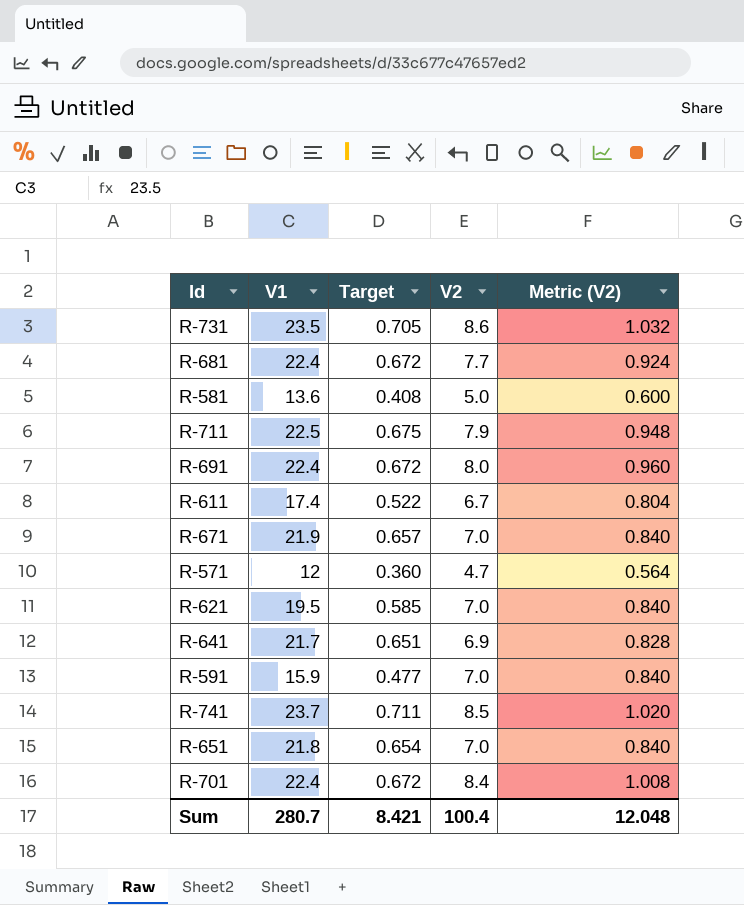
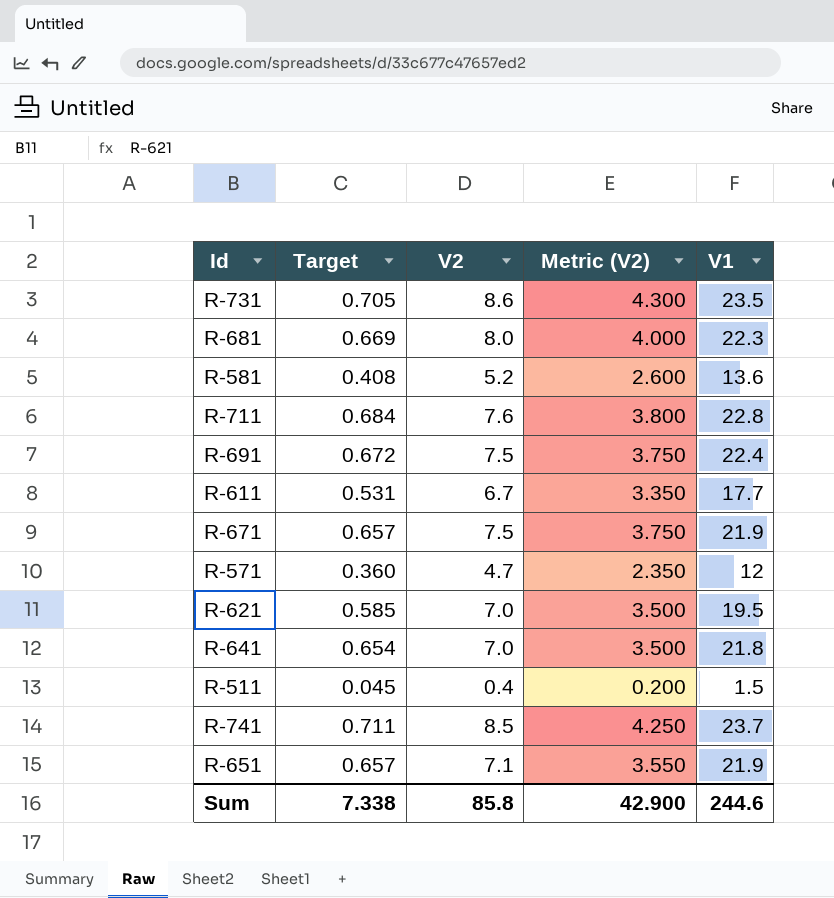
column Metric (V2) | formula: [V2] * 0.12 -> [V2] * 0.5
column V1 | position: 2 -> 5
row R-591: 15.9 | 0.477 | 7.0 | 0.840 -> none
row R-701: 22.4 | 0.672 | 8.4 | 1.008 -> none
R-681 | Target: 0.672 -> 0.669
R-681 | V2: 7.7 -> 8.0
R-681 | V1: 22.4 -> 22.3
R-581 | V2: 5.0 -> 5.2
R-711 | Target: 0.675 -> 0.684
R-711 | V2: 7.9 -> 7.6
R-711 | V1: 22.5 -> 22.8
R-691 | V2: 8.0 -> 7.5
R-611 | Target: 0.522 -> 0.531
R-611 | V1: 17.4 -> 17.7
R-671 | V2: 7.0 -> 7.5
R-641 | Target: 0.651 -> 0.654
R-641 | V2: 6.9 -> 7.0
R-641 | V1: 21.7 -> 21.8
row R-511: none -> 0.045 | 0.4 | 0.200 | 1.5
R-651 | Target: 0.654 -> 0.657
R-651 | V2: 7.0 -> 7.1
R-651 | V1: 21.8 -> 21.9
Sum | Target: 8.421 -> 7.338
Sum | V2: 100.4 -> 85.8
Sum | Metric (V2): 12.048 -> 42.900
Sum | V1: 280.7 -> 244.6

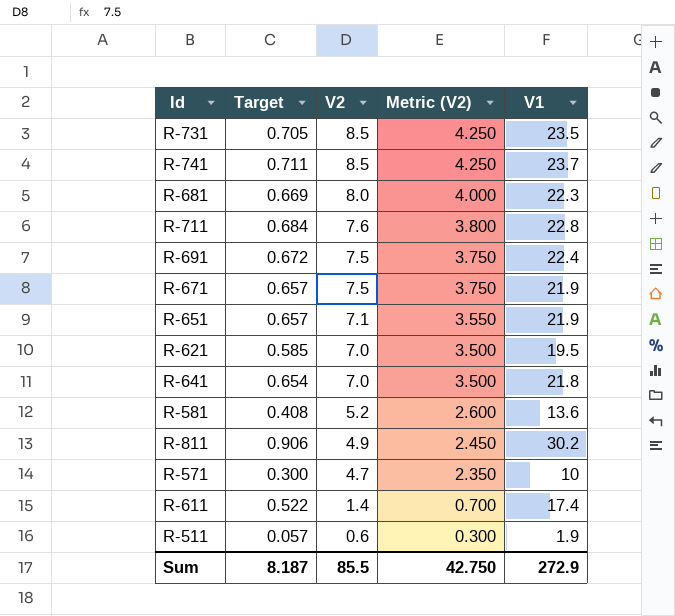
row order: none -> V2 descending
R-731 | V2: 8.6 -> 8.5
R-731 | Metric (V2): 4.300 -> 4.250
row R-811: none -> 0.906 | 4.9 | 2.450 | 30.2
R-571 | Target: 0.360 -> 0.300
R-571 | V1: 12 -> 10
R-611 | Target: 0.531 -> 0.522
R-611 | V2: 6.7 -> 1.4
R-611 | Metric (V2): 3.350 -> 0.700
R-611 | V1: 17.7 -> 17.4
R-511 | Target: 0.045 -> 0.057
R-511 | V2: 0.4 -> 0.6
R-511 | Metric (V2): 0.200 -> 0.300
R-511 | V1: 1.5 -> 1.9
Sum | Target: 7.338 -> 8.187
Sum | V2: 85.8 -> 85.5
Sum | Metric (V2): 42.900 -> 42.750
Sum | V1: 244.6 -> 272.9

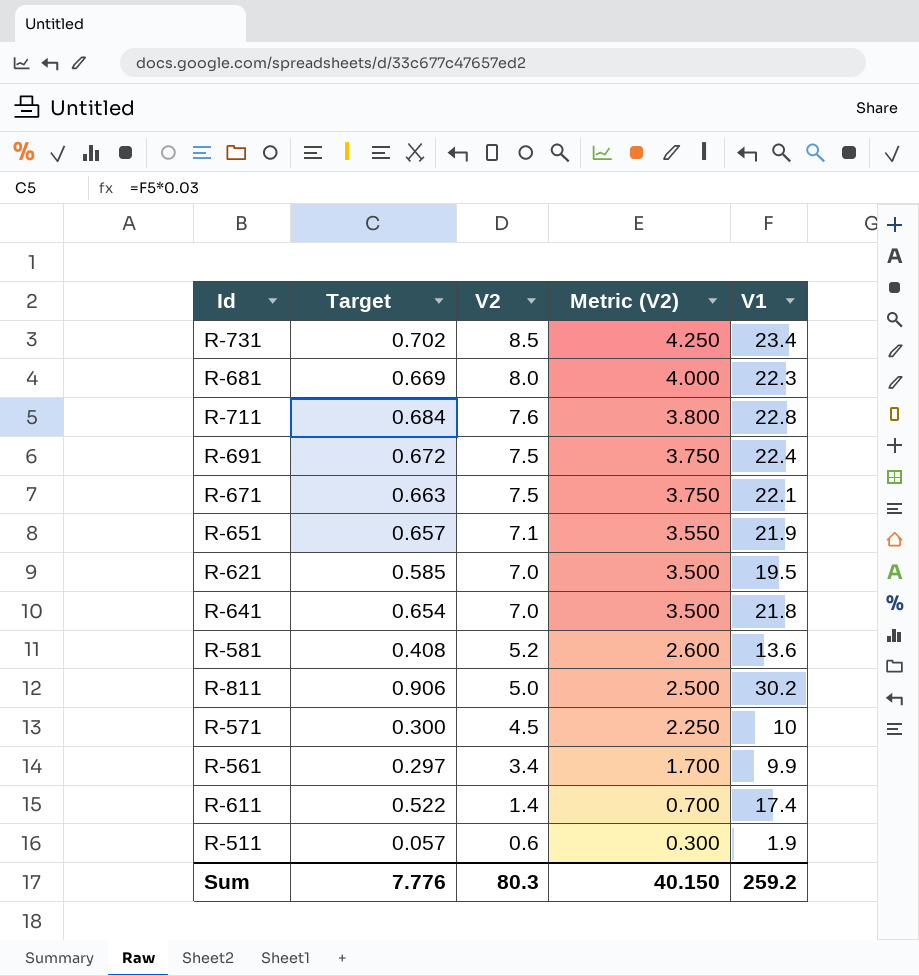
row R-741: 0.711 | 8.5 | 4.250 | 23.7 -> none
R-731 | Target: 0.705 -> 0.702
R-731 | V1: 23.5 -> 23.4
R-671 | Target: 0.657 -> 0.663
R-671 | V1: 21.9 -> 22.1
R-811 | V2: 4.9 -> 5.0
R-811 | Metric (V2): 2.450 -> 2.500
R-571 | V2: 4.7 -> 4.5
R-571 | Metric (V2): 2.350 -> 2.250
row R-561: none -> 0.297 | 3.4 | 1.700 | 9.9
Sum | Target: 8.187 -> 7.776
Sum | V2: 85.5 -> 80.3
Sum | Metric (V2): 42.750 -> 40.150
Sum | V1: 272.9 -> 259.2

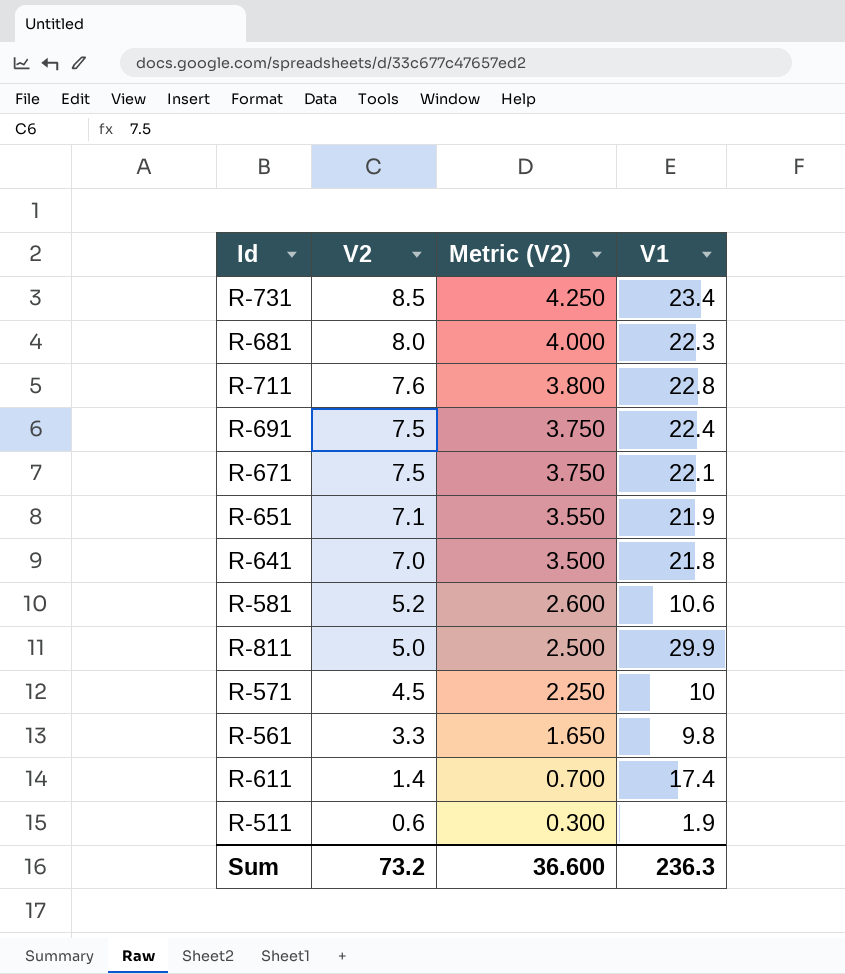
column Target | formula: [V1] * 0.03 -> none
row R-621: 0.585 | 7.0 | 3.500 | 19.5 -> none
R-581 | V1: 13.6 -> 10.6
R-811 | V1: 30.2 -> 29.9
R-561 | V2: 3.4 -> 3.3
R-561 | Metric (V2): 1.700 -> 1.650
R-561 | V1: 9.9 -> 9.8
Sum | V2: 80.3 -> 73.2
Sum | Metric (V2): 40.150 -> 36.600
Sum | V1: 259.2 -> 236.3

